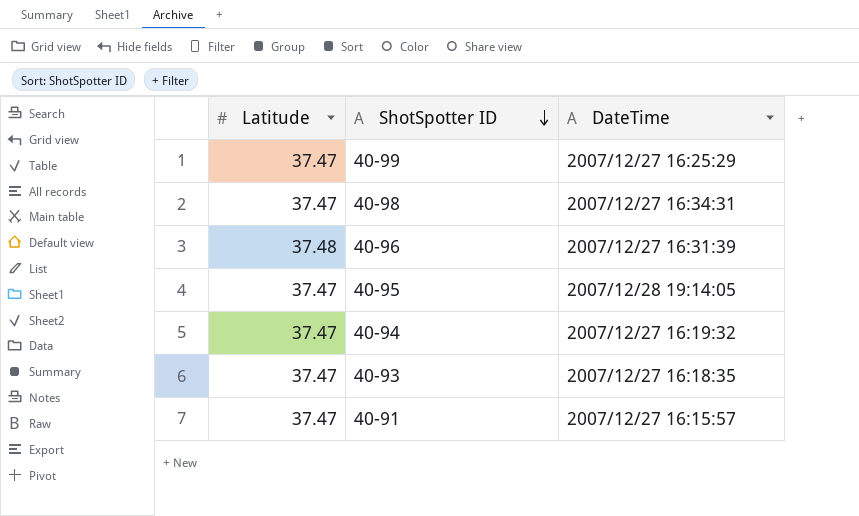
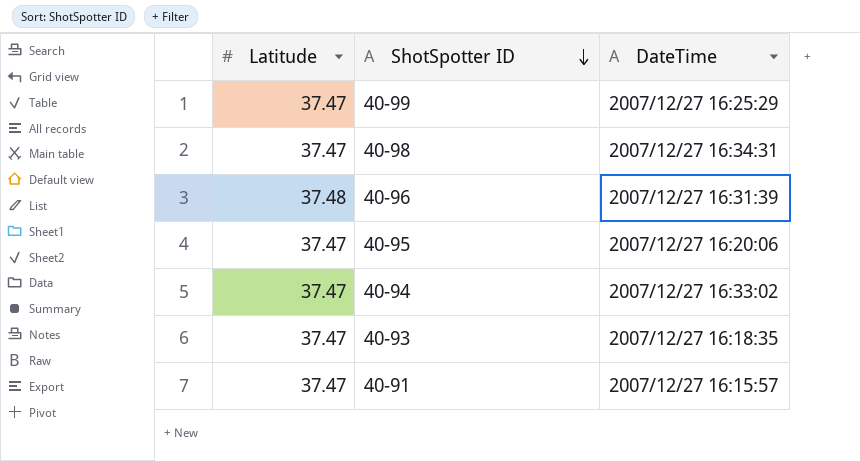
40-95 | DateTime: 2007/12/28 19:14:05 -> 2007/12/27 16:20:06
40-94 | DateTime: 2007/12/27 16:19:32 -> 2007/12/27 16:33:02

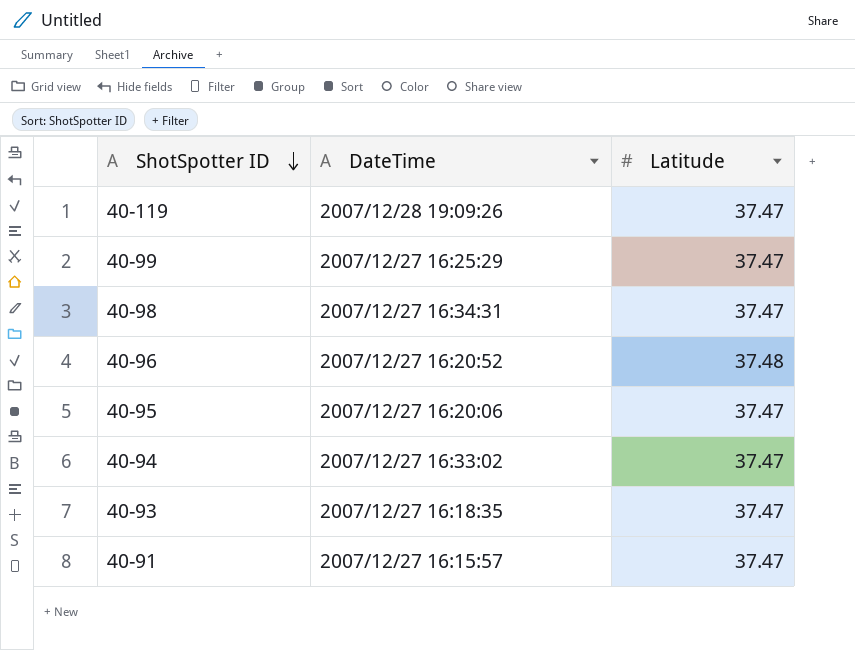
column Latitude | position: 1 -> 3
row 40-119: none -> 2007/12/28 19:09:26 | 37.47
40-96 | DateTime: 2007/12/27 16:31:39 -> 2007/12/27 16:20:52

